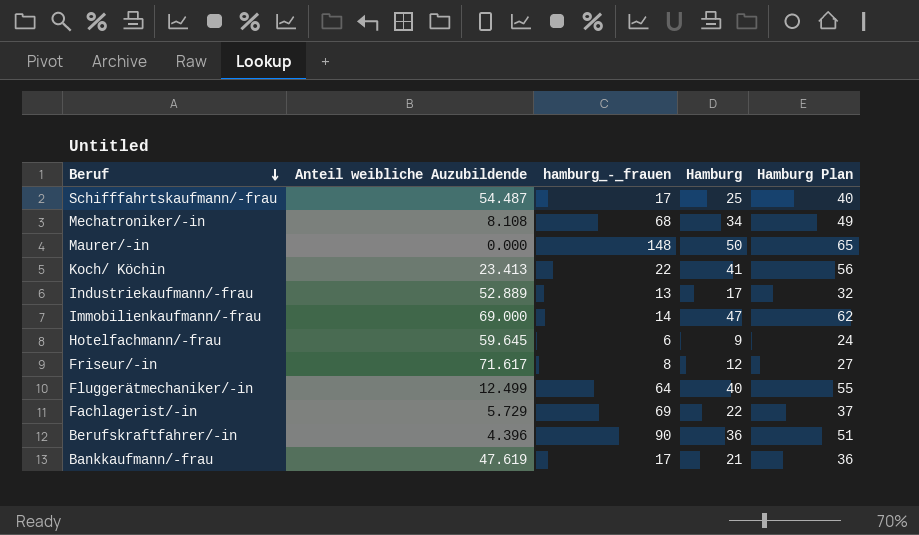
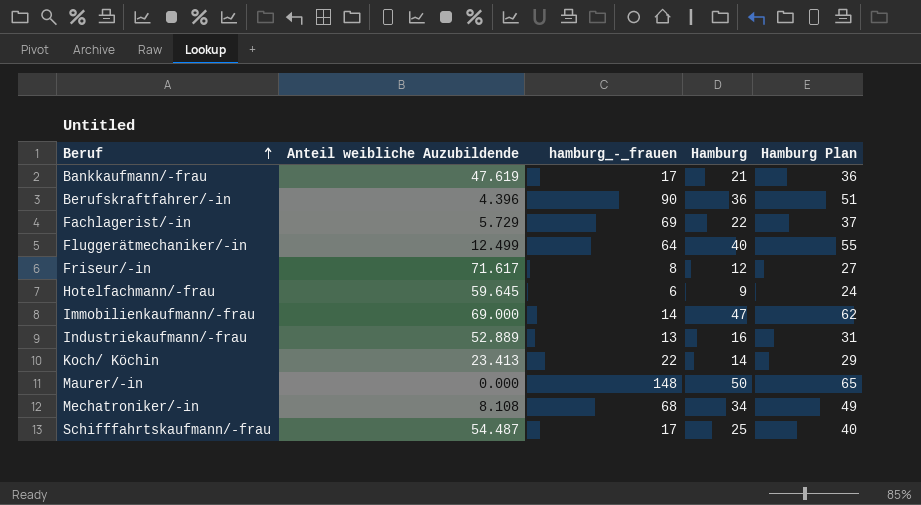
row order: Beruf descending -> Beruf ascending
Industriekaufmann/-frau | Hamburg: 17 -> 16
Industriekaufmann/-frau | Hamburg Plan: 32 -> 31
Koch/ Köchin | Hamburg: 41 -> 14
Koch/ Köchin | Hamburg Plan: 56 -> 29

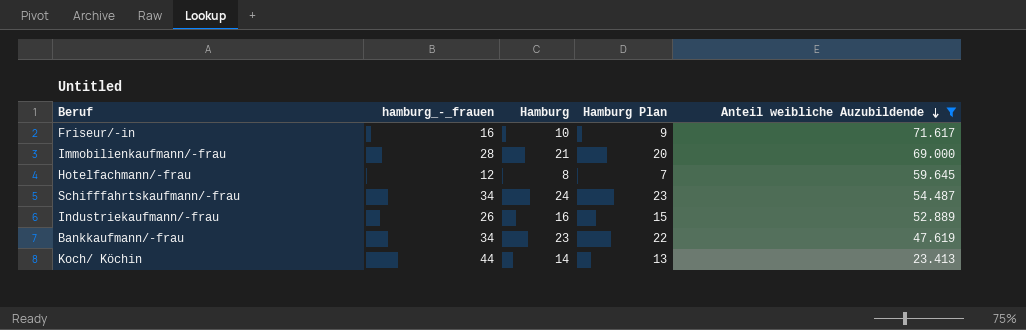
filter: none -> Anteil weibliche Auzubildende >= 23.413
row order: Beruf ascending -> Anteil weibliche Auzubildende descending
column Hamburg Plan | formula: [Hamburg] + 15 -> [Hamburg] - 1
column Anteil weibliche Auzubildende | position: 2 -> 5
Friseur/-in | hamburg_-_frauen: 8 -> 16
Friseur/-in | Hamburg: 12 -> 10
Immobilienkaufmann/-frau | hamburg_-_frauen: 14 -> 28
Immobilienkaufmann/-frau | Hamburg: 47 -> 21
Hotelfachmann/-frau | hamburg_-_frauen: 6 -> 12
Hotelfachmann/-frau | Hamburg: 9 -> 8
Schifffahrtskaufmann/-frau | hamburg_-_frauen: 17 -> 34
Schifffahrtskaufmann/-frau | Hamburg: 25 -> 24
Industriekaufmann/-frau | hamburg_-_frauen: 13 -> 26
Bankkaufmann/-frau | hamburg_-_frauen: 17 -> 34
Bankkaufmann/-frau | Hamburg: 21 -> 23
Koch/ Köchin | hamburg_-_frauen: 22 -> 44

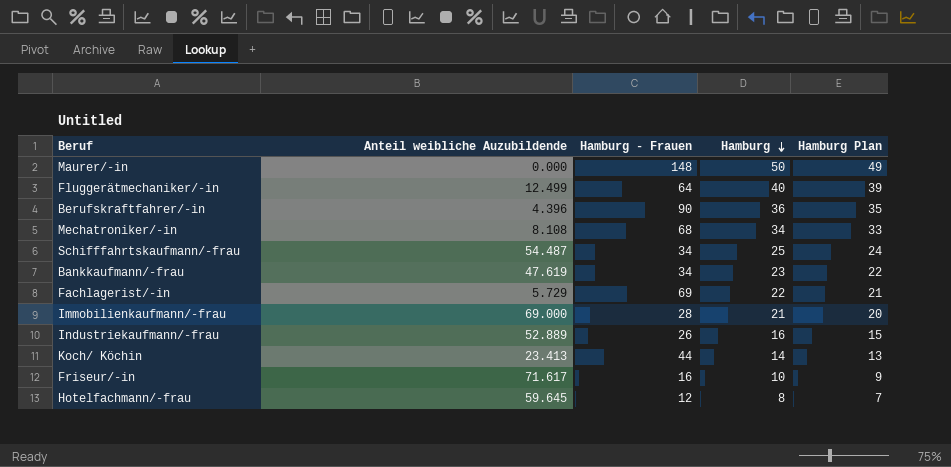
filter: Anteil weibliche Auzubildende >= 23.413 -> none
row order: Anteil weibliche Auzubildende descending -> Hamburg descending
column Anteil weibliche Auzubildende | position: 5 -> 2
column name: hamburg_-_frauen -> Hamburg - Frauen
Schifffahrtskaufmann/-frau | Hamburg: 24 -> 25
Schifffahrtskaufmann/-frau | Hamburg Plan: 23 -> 24

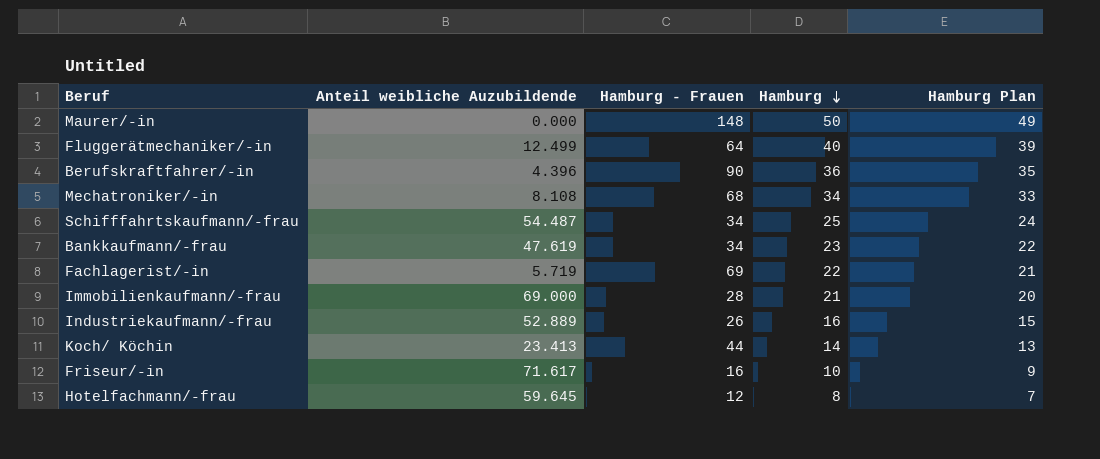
Fachlagerist/-in | Anteil weibliche Auzubildende: 5.729 -> 5.719

